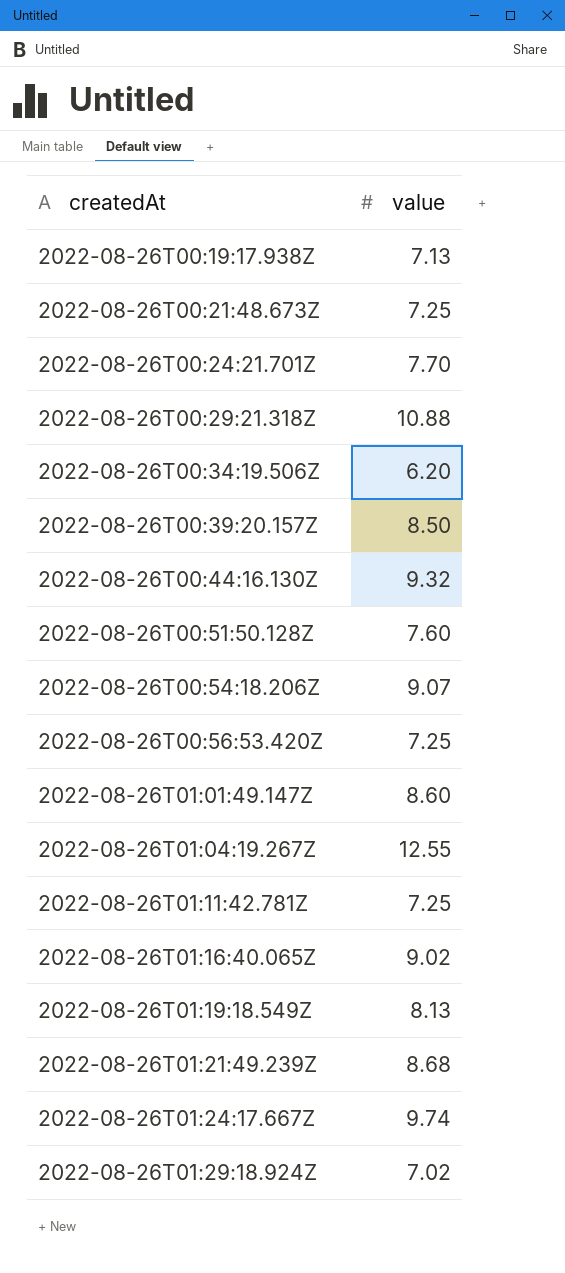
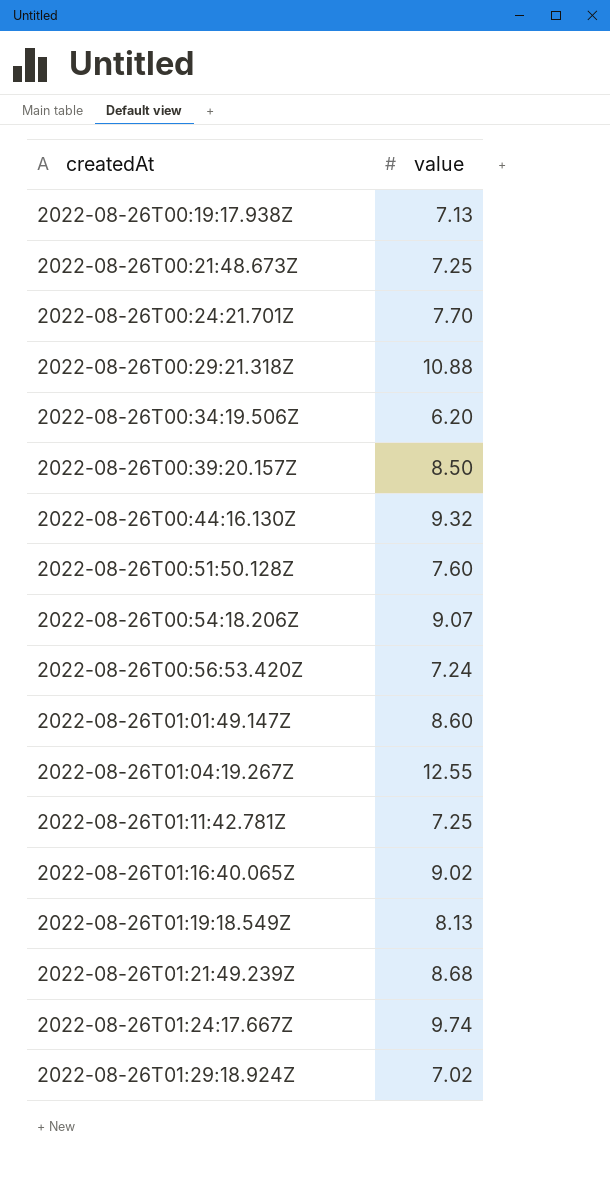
2022-08-26T00:56:53.420Z | value: 7.25 -> 7.24

